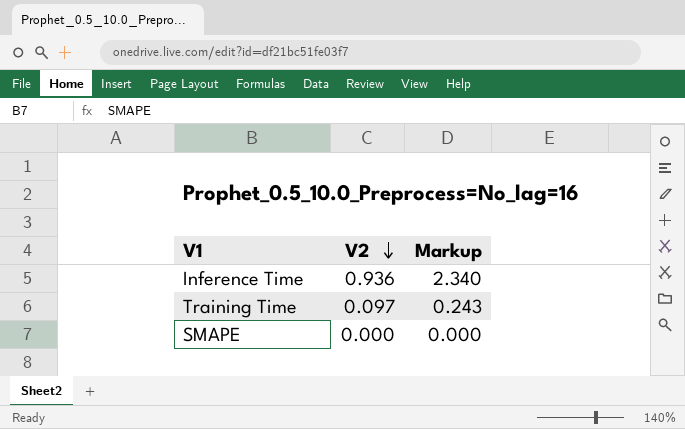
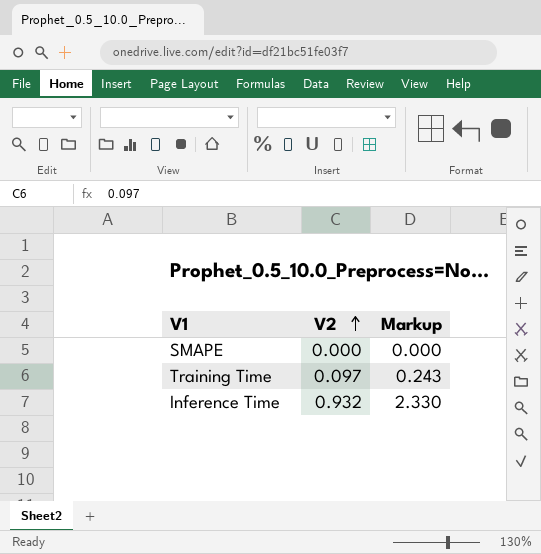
row order: V2 descending -> V2 ascending
Inference Time | V2: 0.936 -> 0.932
Inference Time | Markup: 2.340 -> 2.330

